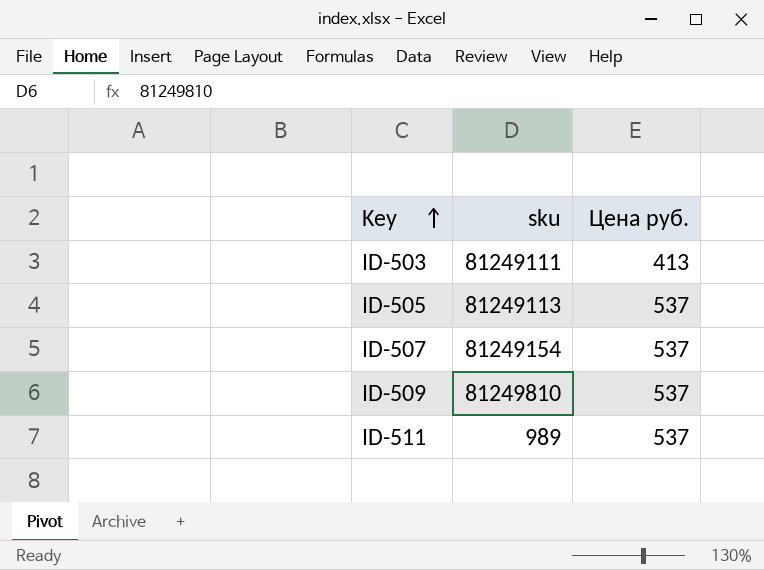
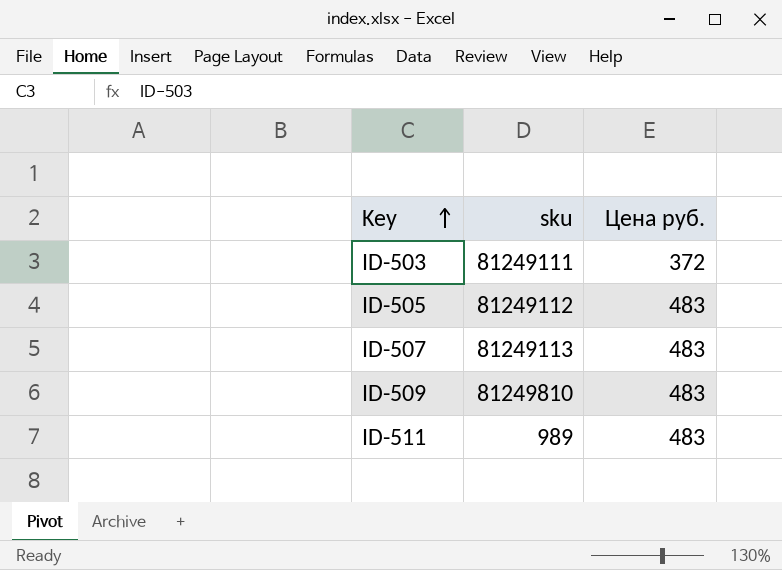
ID-503 | Цена руб.: 413 -> 372
ID-505 | sku: 81249113 -> 81249112
ID-505 | Цена руб.: 537 -> 483
ID-507 | sku: 81249154 -> 81249113
ID-507 | Цена руб.: 537 -> 483
ID-509 | Цена руб.: 537 -> 483
ID-511 | Цена руб.: 537 -> 483

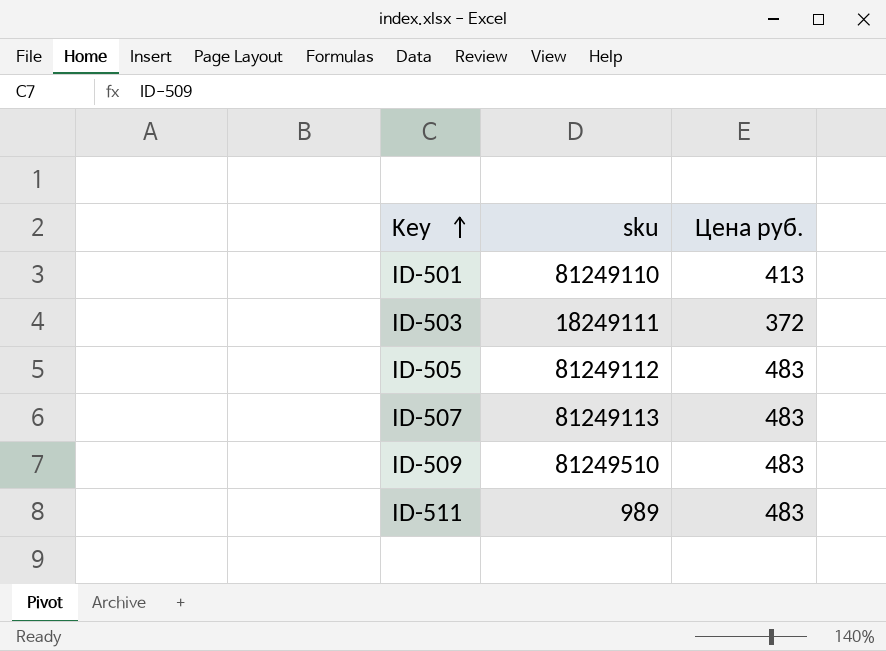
row ID-501: none -> 81249110 | 413
ID-503 | sku: 81249111 -> 18249111
ID-509 | sku: 81249810 -> 81249510

